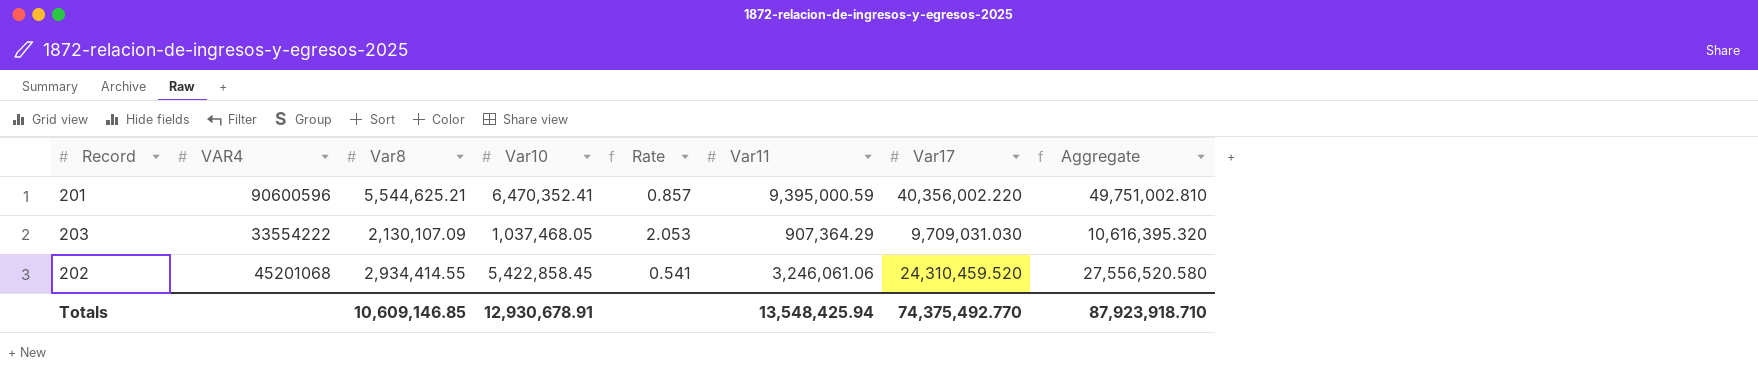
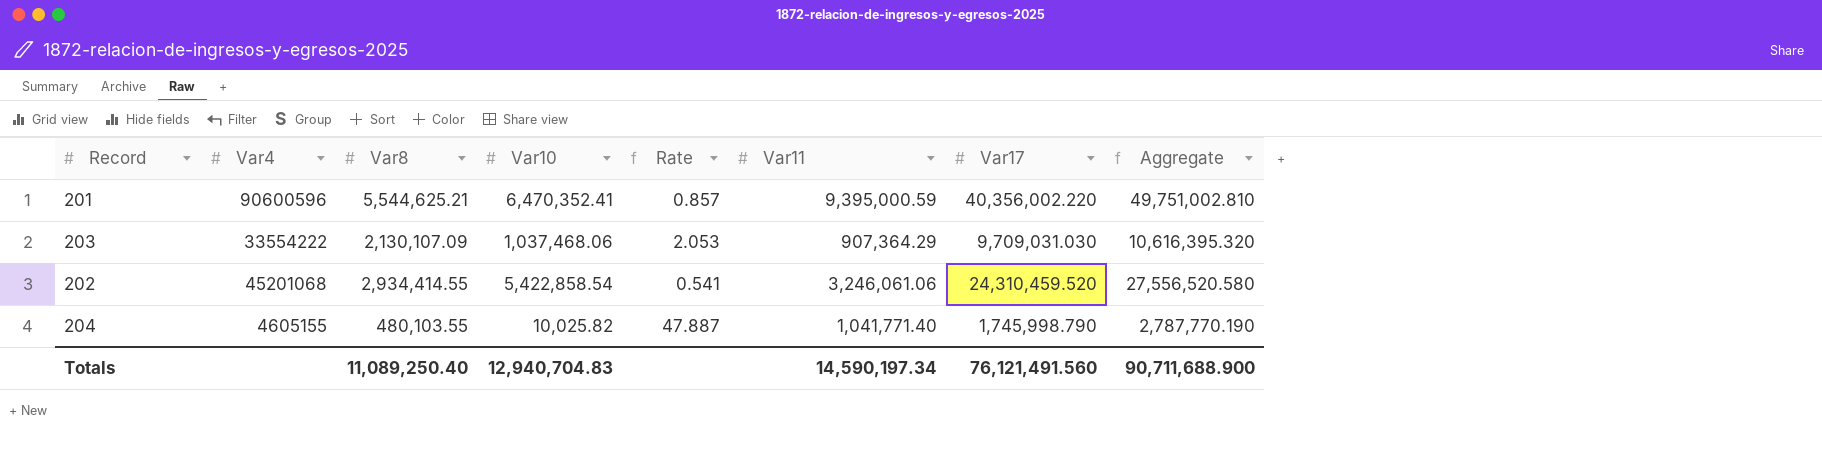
column name: VAR4 -> Var4
203 | Var10: 1,037,468.05 -> 1,037,468.06
202 | Var10: 5,422,858.45 -> 5,422,858.54
row 204: none -> 4605155 | 480,103.55 | 10,025.82 | 47.887 | 1,041,771.40 | 1,745,998.790 | 2,787,770.190
Totals | Var8: 10,609,146.85 -> 11,089,250.40
Totals | Var10: 12,930,678.91 -> 12,940,704.83
Totals | Var11: 13,548,425.94 -> 14,590,197.34
Totals | Var17: 74,375,492.770 -> 76,121,491.560
Totals | Aggregate: 87,923,918.710 -> 90,711,688.900

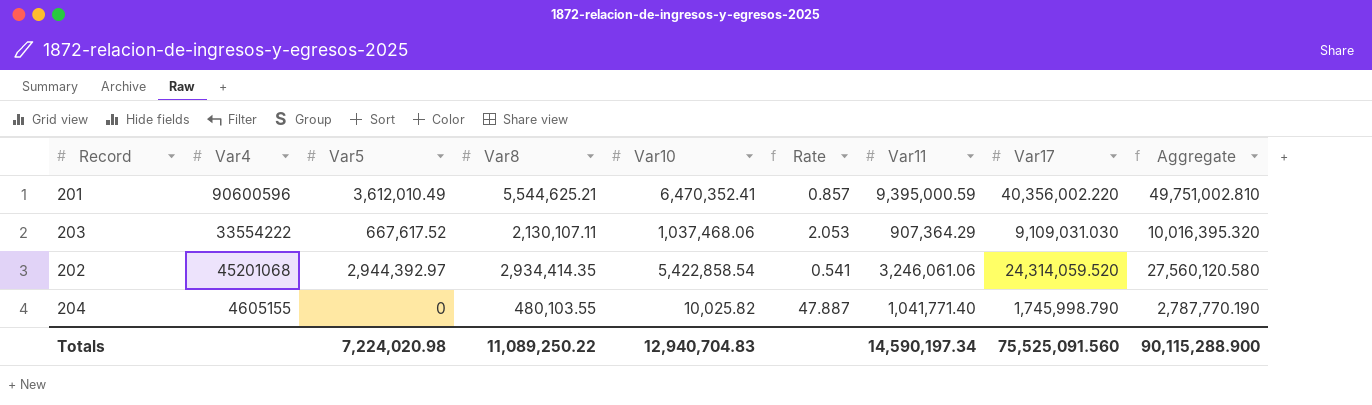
column Var5 | position: none -> 3
203 | Var8: 2,130,107.09 -> 2,130,107.11
203 | Var17: 9,709,031.030 -> 9,109,031.030
203 | Aggregate: 10,616,395.320 -> 10,016,395.320
202 | Var8: 2,934,414.55 -> 2,934,414.35
202 | Var17: 24,310,459.520 -> 24,314,059.520
202 | Aggregate: 27,556,520.580 -> 27,560,120.580
Totals | Var8: 11,089,250.40 -> 11,089,250.22
Totals | Var17: 76,121,491.560 -> 75,525,091.560
Totals | Aggregate: 90,711,688.900 -> 90,115,288.900

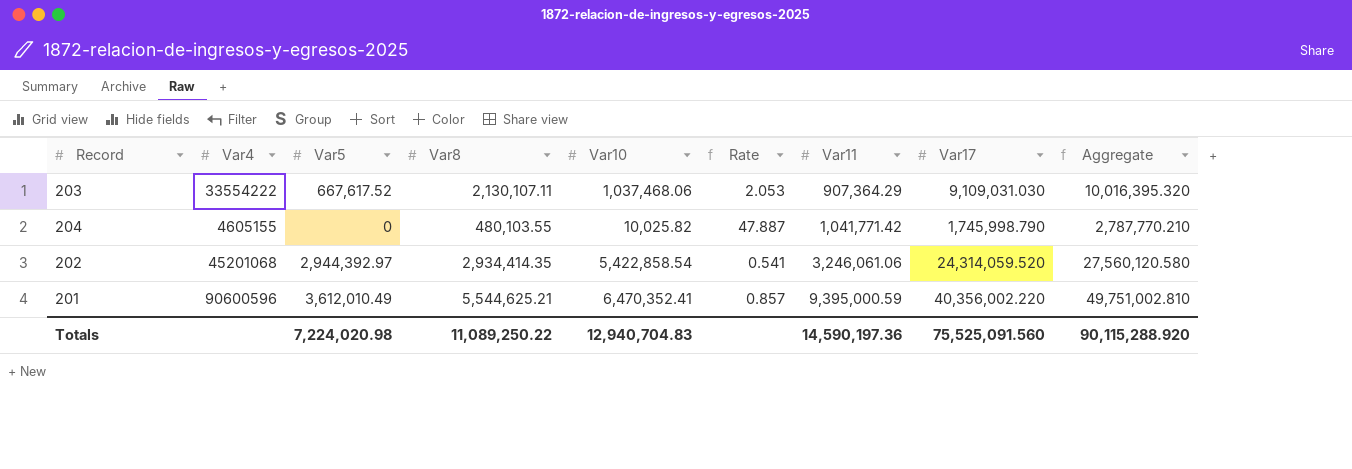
row order: none -> Var11 ascending
204 | Var11: 1,041,771.40 -> 1,041,771.42
204 | Aggregate: 2,787,770.190 -> 2,787,770.210
Totals | Var11: 14,590,197.34 -> 14,590,197.36
Totals | Aggregate: 90,115,288.900 -> 90,115,288.920

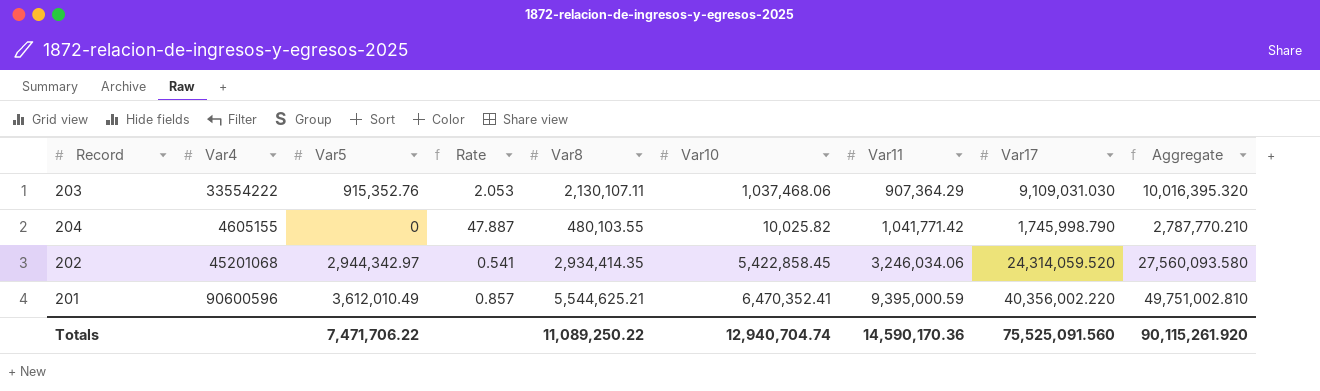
column Rate | position: 6 -> 4
203 | Var5: 667,617.52 -> 915,352.76
202 | Var5: 2,944,392.97 -> 2,944,342.97
202 | Var10: 5,422,858.54 -> 5,422,858.45
202 | Var11: 3,246,061.06 -> 3,246,034.06
202 | Aggregate: 27,560,120.580 -> 27,560,093.580
Totals | Var5: 7,224,020.98 -> 7,471,706.22
Totals | Var10: 12,940,704.83 -> 12,940,704.74
Totals | Var11: 14,590,197.36 -> 14,590,170.36
Totals | Aggregate: 90,115,288.920 -> 90,115,261.920

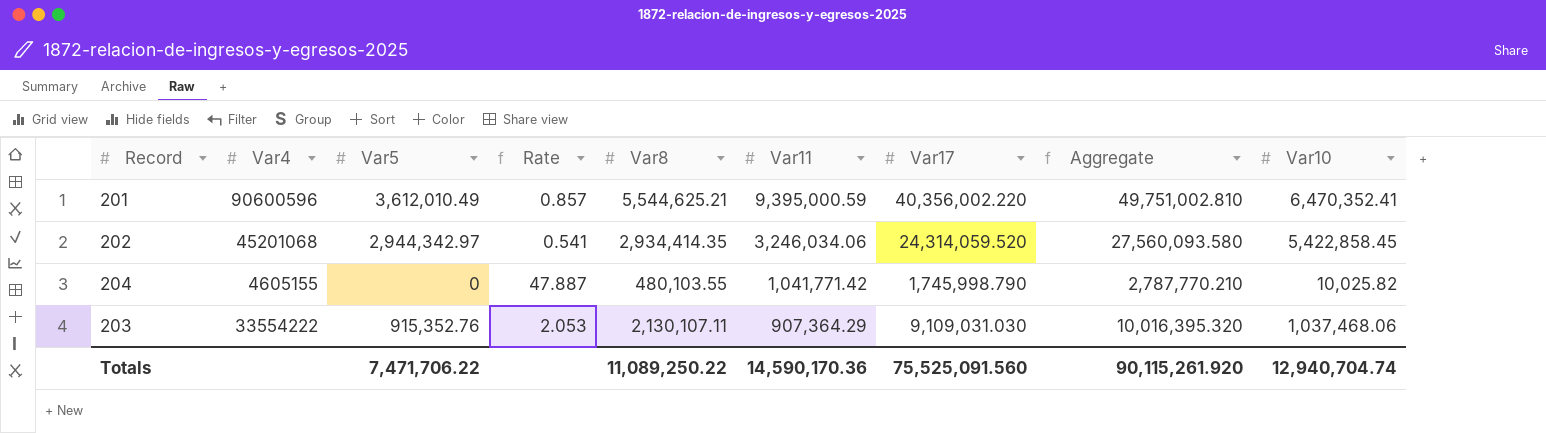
row order: Var11 ascending -> Var11 descending
column Var10 | position: 6 -> 9

